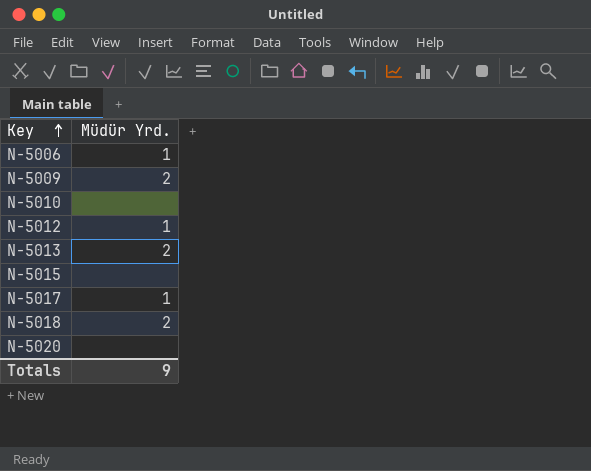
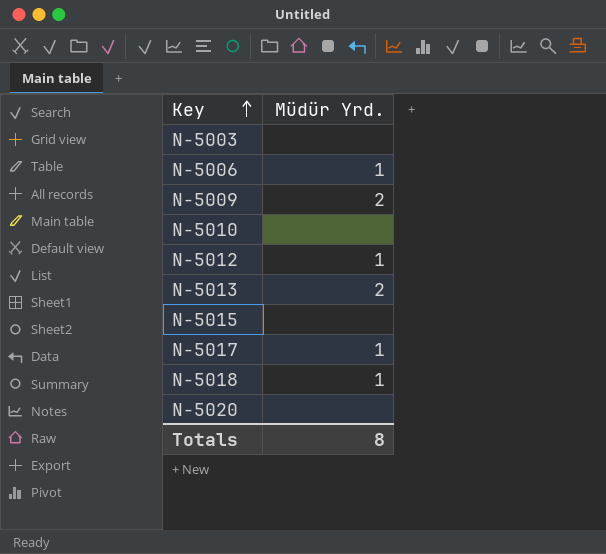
row N-5003: none -> none
N-5018 | Müdür Yrd.: 2 -> 1
Totals | Müdür Yrd.: 9 -> 8

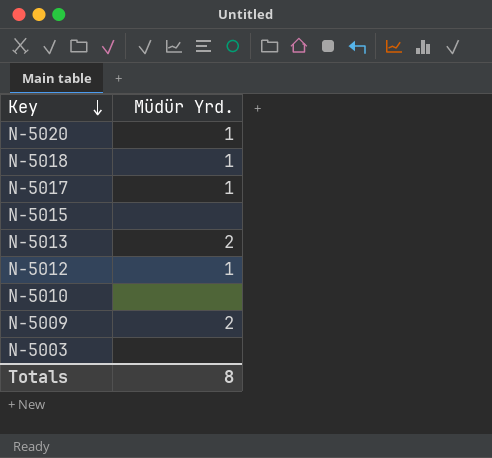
row order: Key ascending -> Key descending
row N-5006: 1 -> none
N-5020 | Müdür Yrd.: none -> 1

